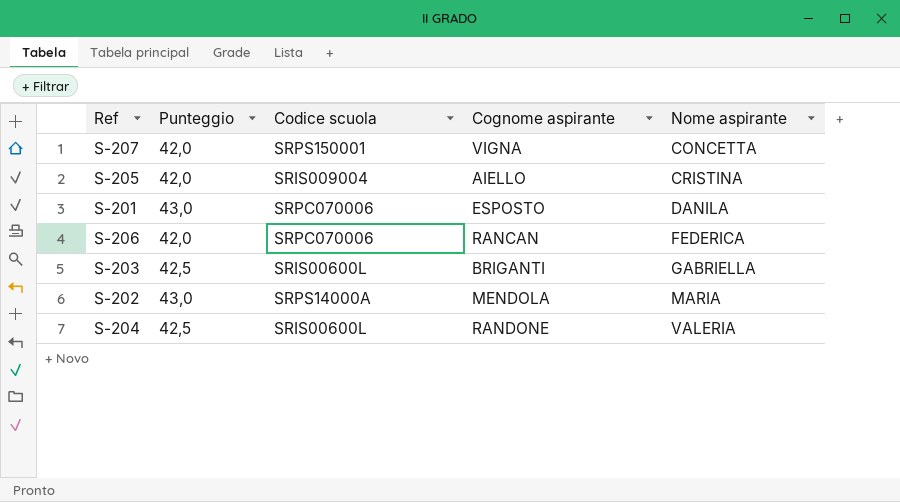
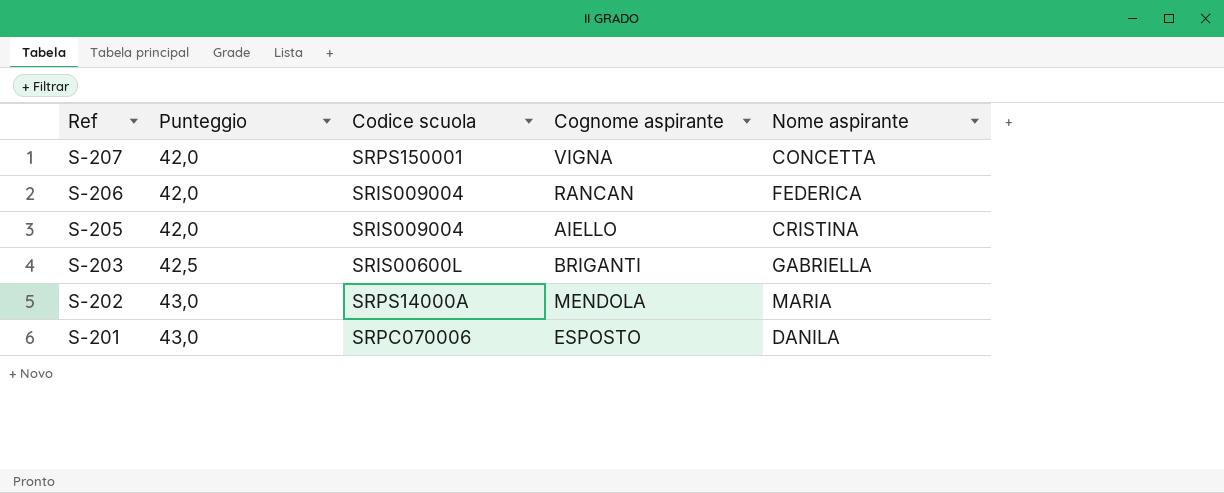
row order: Nome aspirante ascending -> Ref descending
row S-204: 42,5 | SRIS00600L | RANDONE | VALERIA -> none
S-206 | Codice scuola: SRPC070006 -> SRIS009004

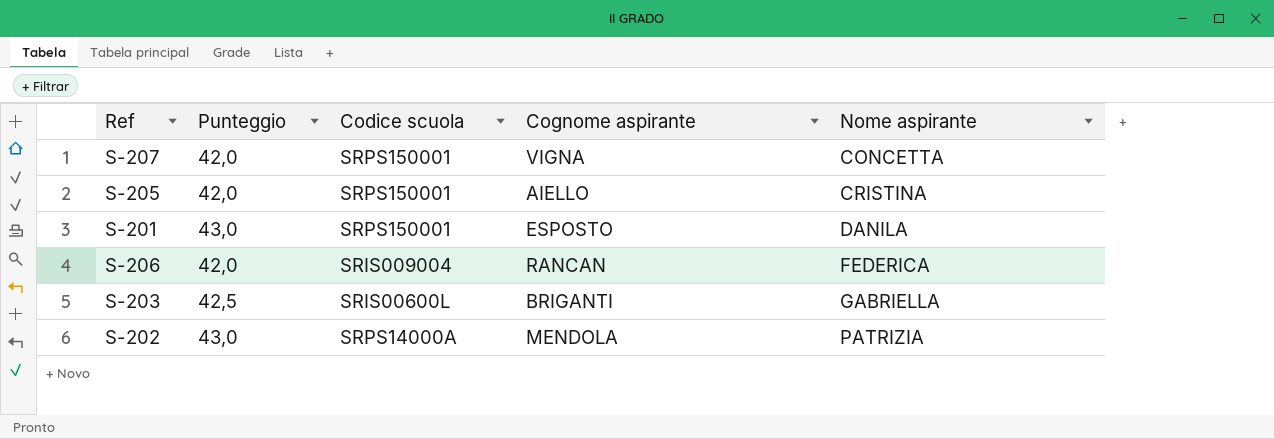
row order: Ref descending -> Nome aspirante ascending
S-205 | Codice scuola: SRIS009004 -> SRPS150001
S-201 | Codice scuola: SRPC070006 -> SRPS150001
S-202 | Nome aspirante: MARIA -> PATRIZIA

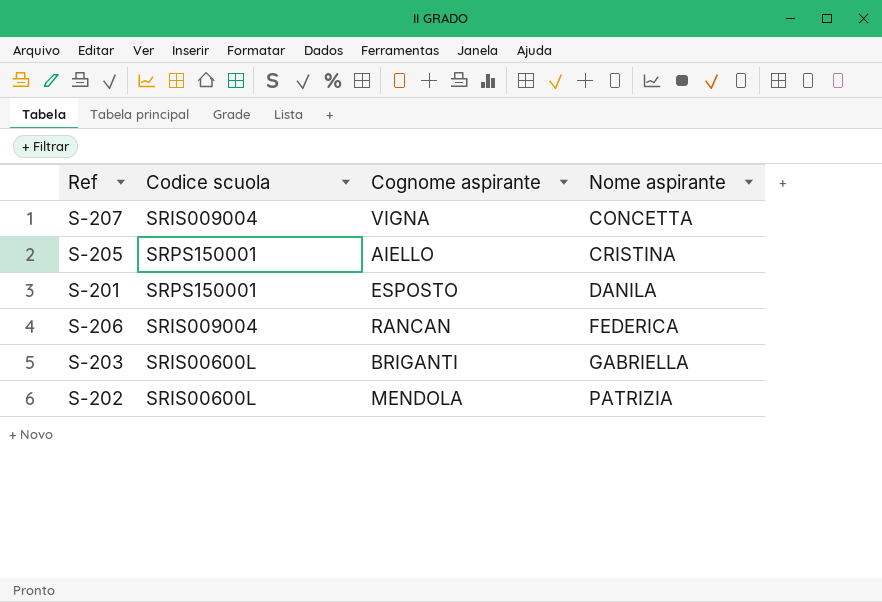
column Punteggio | position: 2 -> none
S-207 | Codice scuola: SRPS150001 -> SRIS009004
S-202 | Codice scuola: SRPS14000A -> SRIS00600L

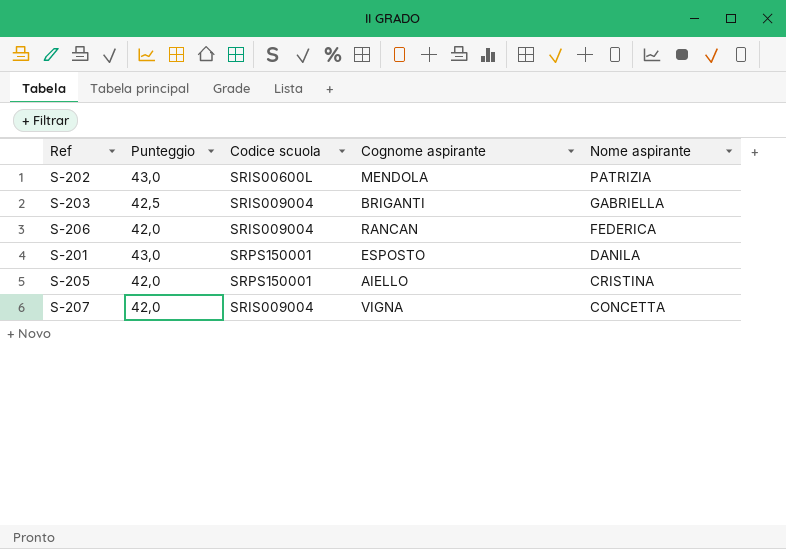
row order: Nome aspirante ascending -> Nome aspirante descending
column Punteggio | position: none -> 2
S-203 | Codice scuola: SRIS00600L -> SRIS009004

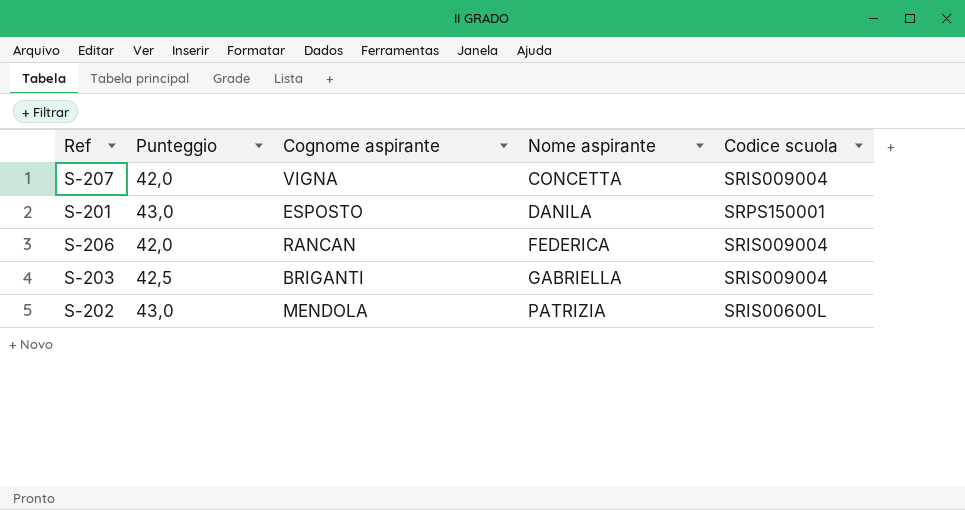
row order: Nome aspirante descending -> Nome aspirante ascending
column Codice scuola | position: 3 -> 5
row S-205: 42,0 | SRPS150001 | AIELLO | CRISTINA -> none

